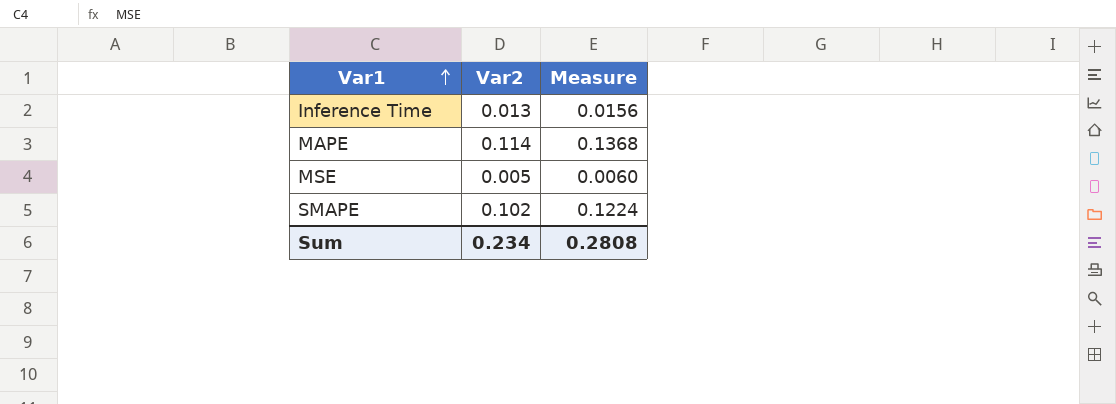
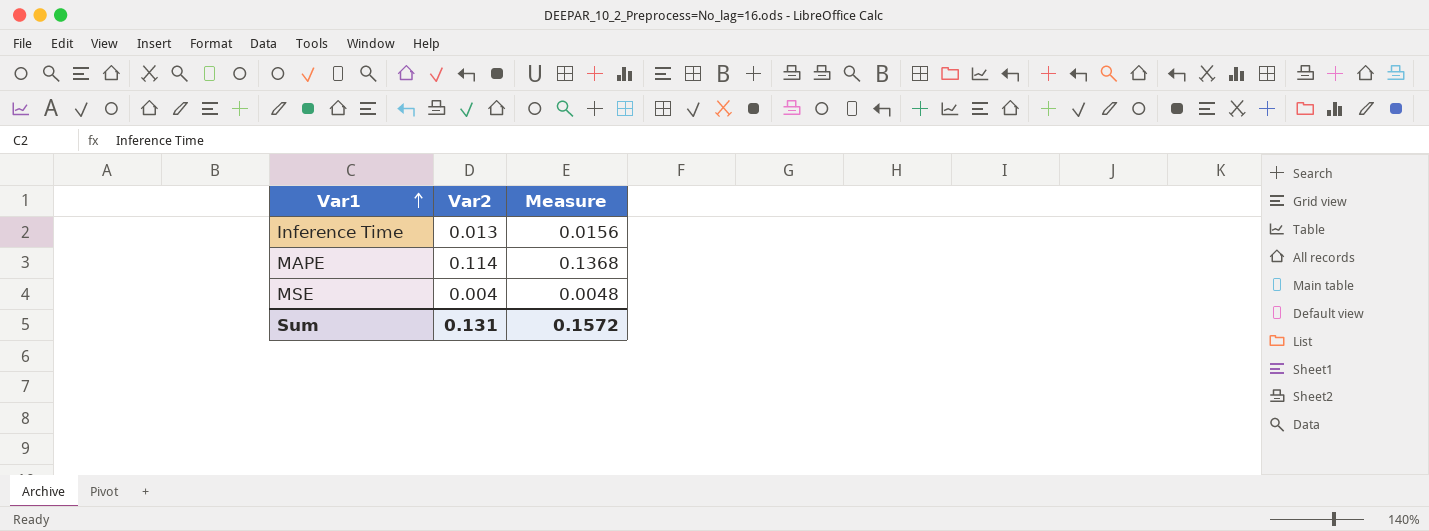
row SMAPE: 0.102 | 0.1224 -> none
MSE | Var2: 0.005 -> 0.004
MSE | Measure: 0.0060 -> 0.0048
Sum | Var2: 0.234 -> 0.131
Sum | Measure: 0.2808 -> 0.1572

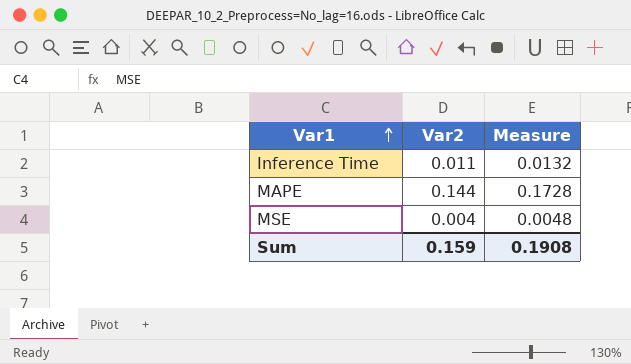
Inference Time | Var2: 0.013 -> 0.011
Inference Time | Measure: 0.0156 -> 0.0132
MAPE | Var2: 0.114 -> 0.144
MAPE | Measure: 0.1368 -> 0.1728
Sum | Var2: 0.131 -> 0.159
Sum | Measure: 0.1572 -> 0.1908

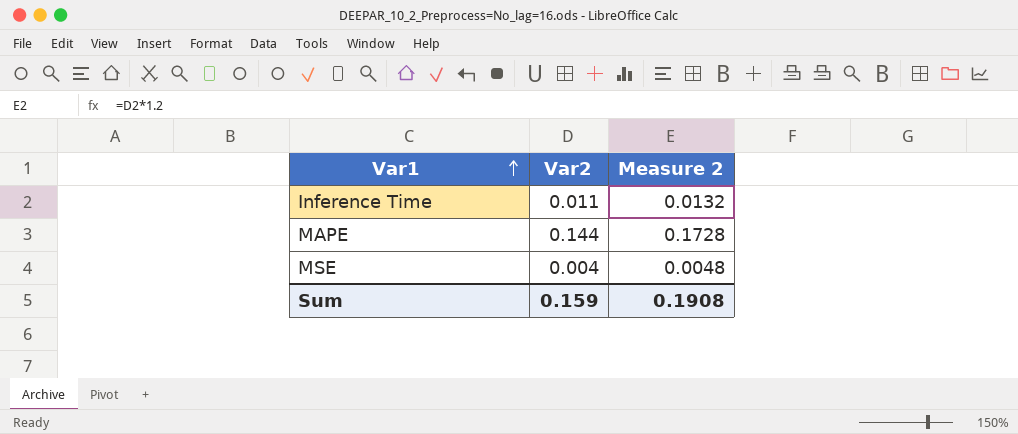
column name: Measure -> Measure 2

